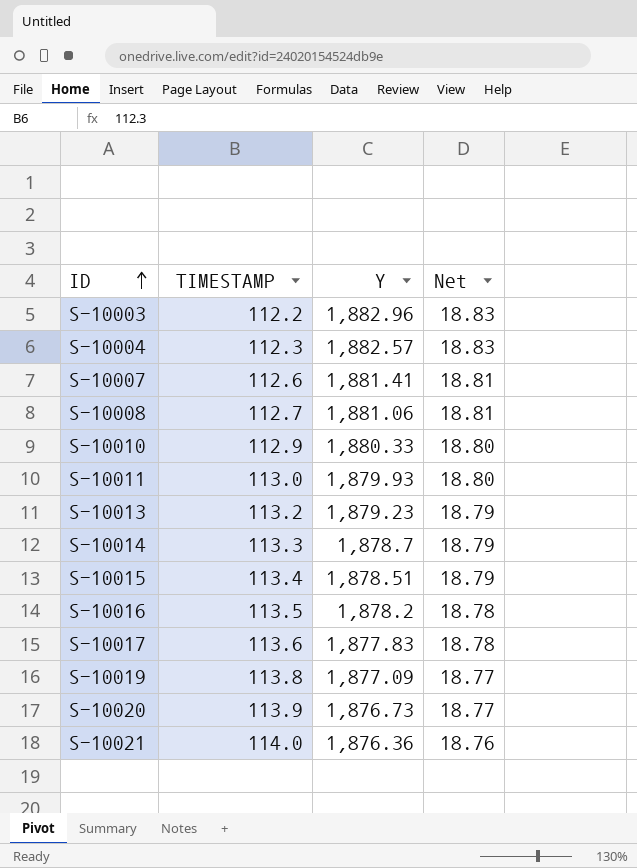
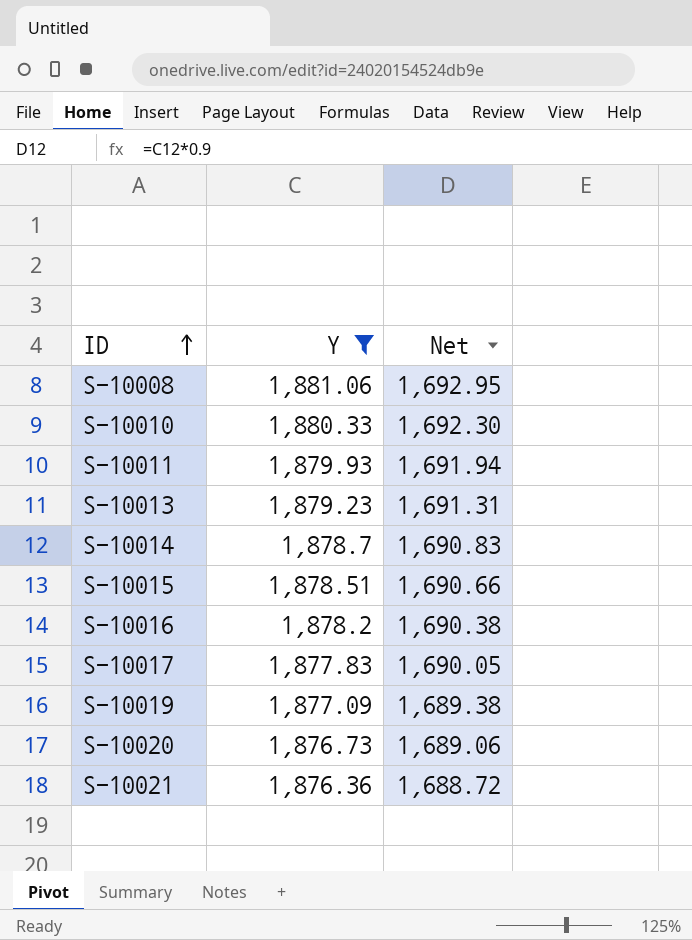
filter: none -> Y <= 1,881.06
column TIMESTAMP | position: 2 -> none
column Net | formula: [Y] * 0.01 -> [Y] * 0.9

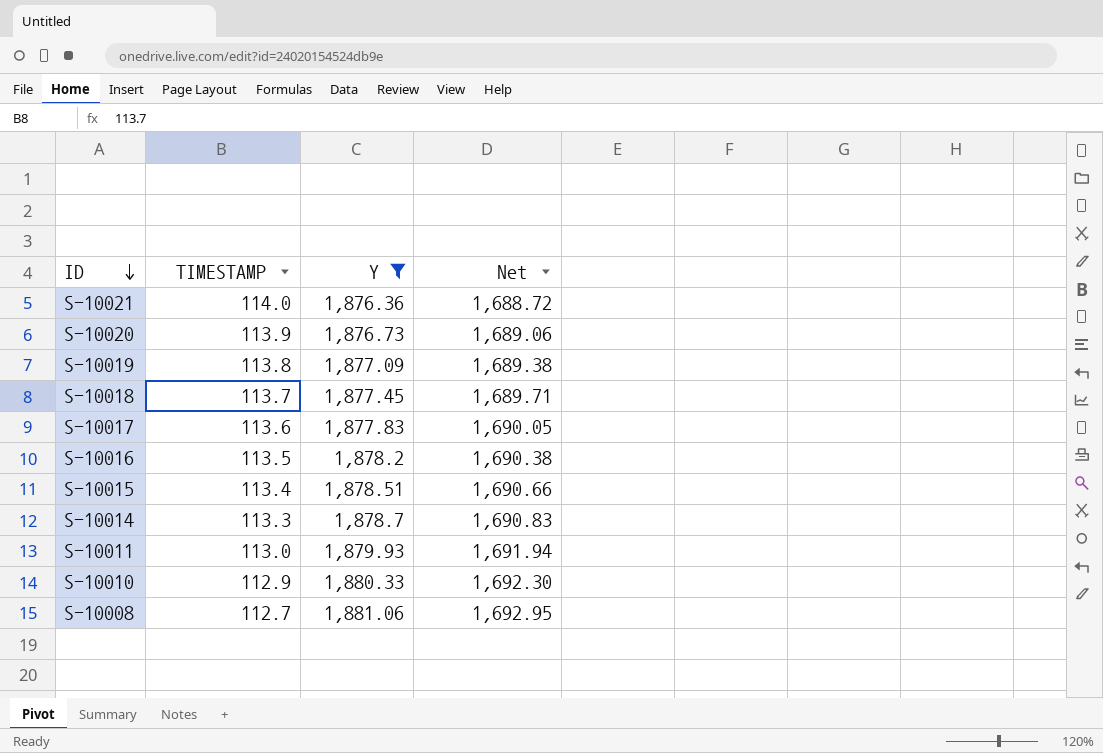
row order: ID ascending -> ID descending
column TIMESTAMP | position: none -> 2
row S-10013: 1,879.23 | 1,691.31 -> none
row S-10018: none -> 113.7 | 1,877.45 | 1,689.71

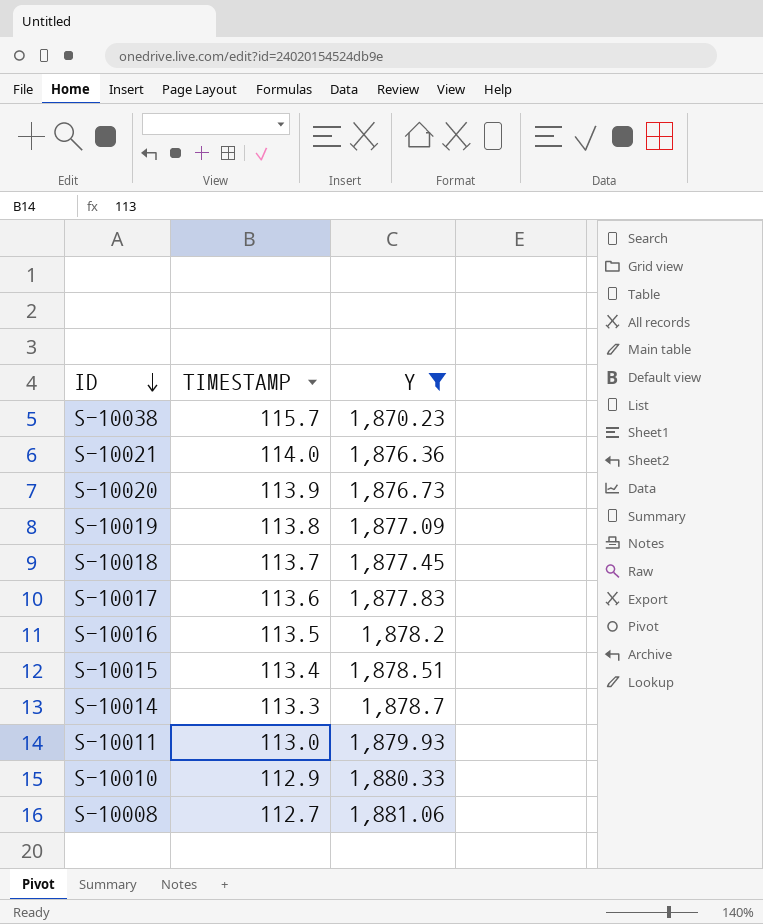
column Net | formula: [Y] * 0.9 -> none
row S-10038: none -> 115.7 | 1,870.23

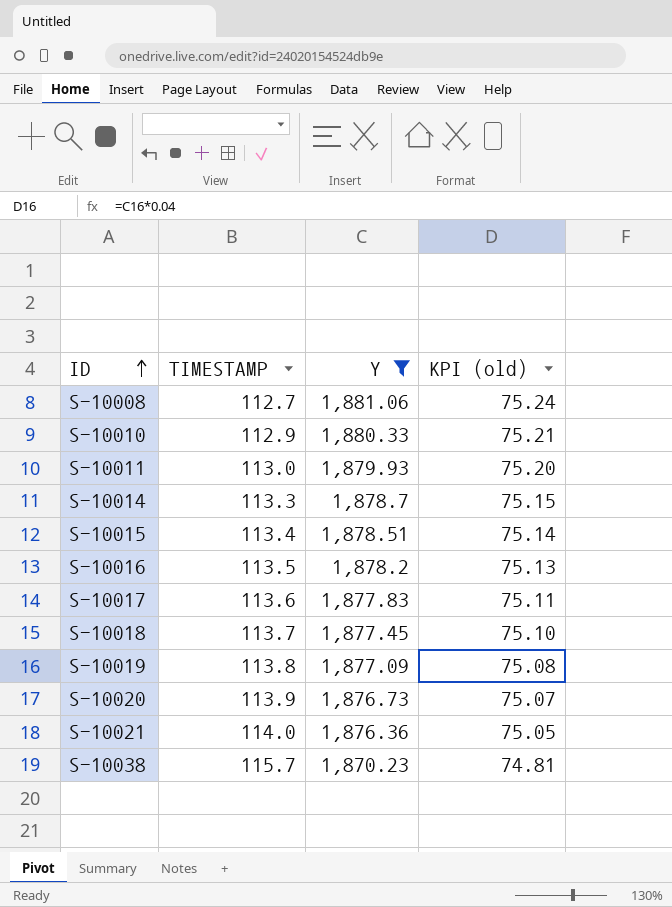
row order: ID descending -> ID ascending
column KPI (old) | formula: none -> [Y] * 0.04

